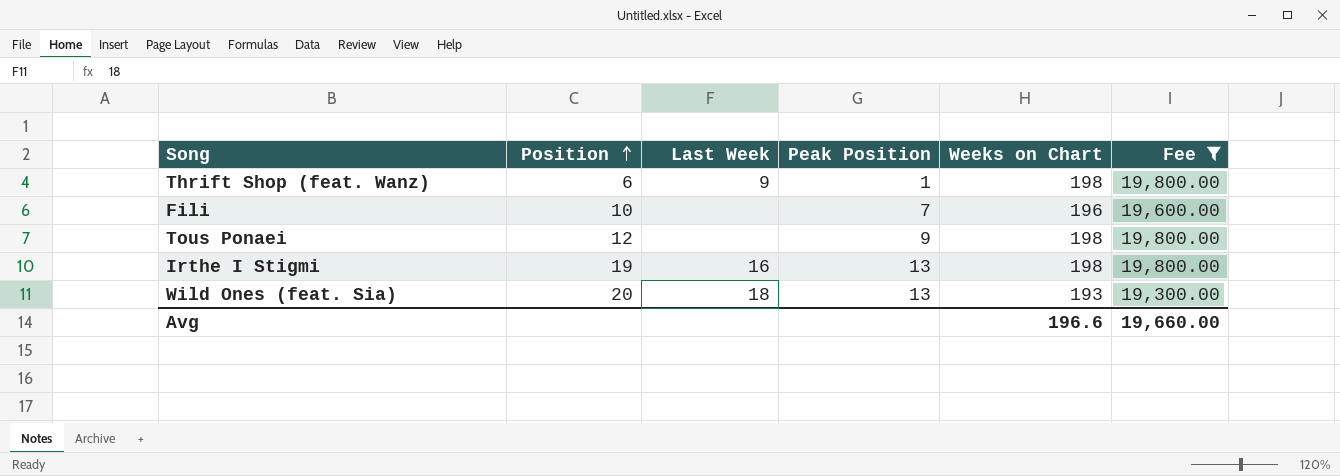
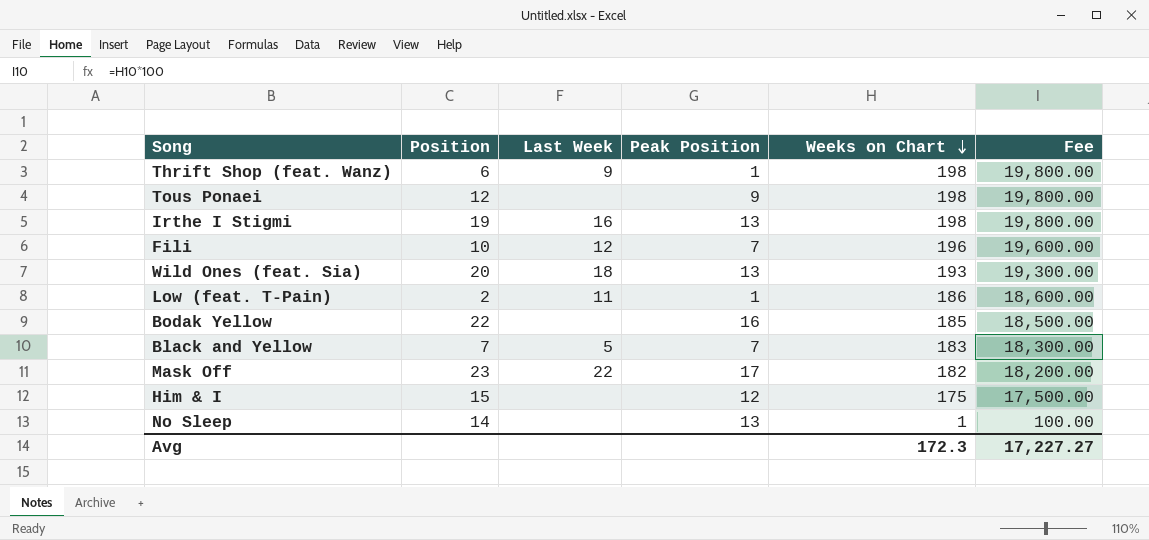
filter: Fee >= 19,300.00 -> none
row order: Position ascending -> Weeks on Chart descending
Fili | Last Week: none -> 12
Avg | Weeks on Chart: 196.6 -> 172.3
Avg | Fee: 19,660.00 -> 17,227.27

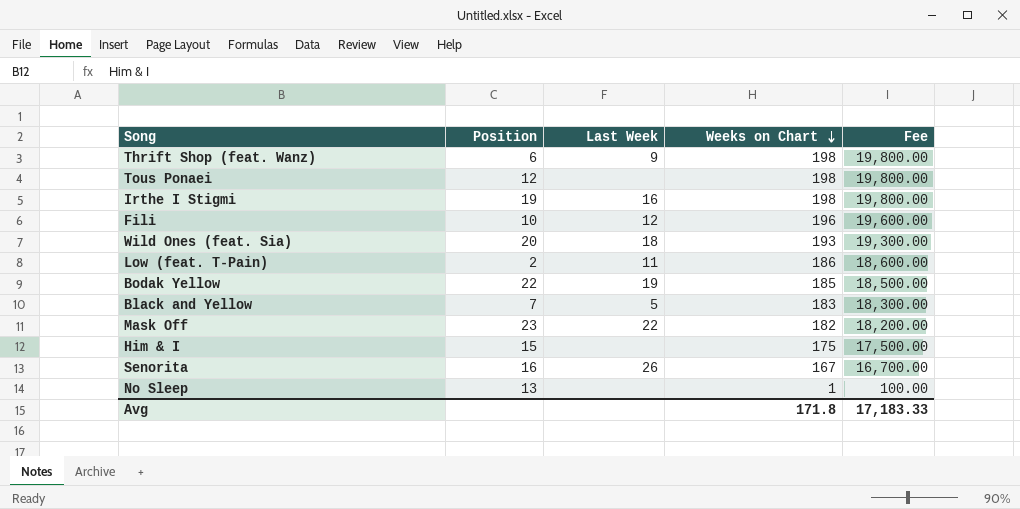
column Peak Position | position: 4 -> none
Bodak Yellow | Last Week: none -> 19
row Senorita: none -> 16 | 26 | 167 | 16,700.00
No Sleep | Position: 14 -> 13
Avg | Weeks on Chart: 172.3 -> 171.8
Avg | Fee: 17,227.27 -> 17,183.33

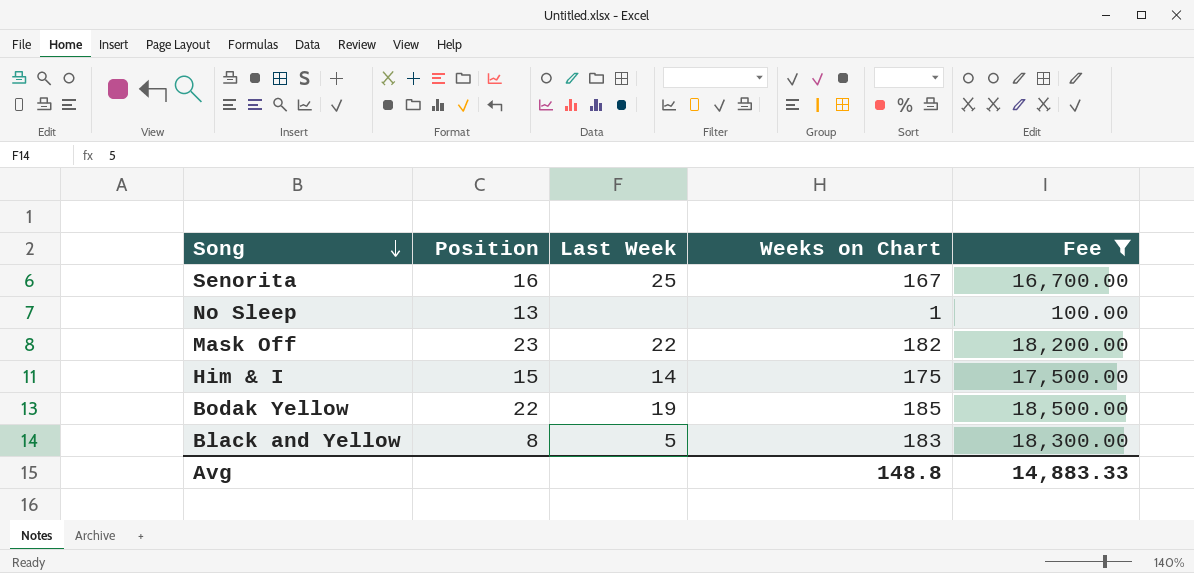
filter: none -> Fee <= 18,500.00
row order: Weeks on Chart descending -> Song descending
Senorita | Last Week: 26 -> 25
Him & I | Last Week: none -> 14
Black and Yellow | Position: 7 -> 8
Avg | Weeks on Chart: 171.8 -> 148.8
Avg | Fee: 17,183.33 -> 14,883.33

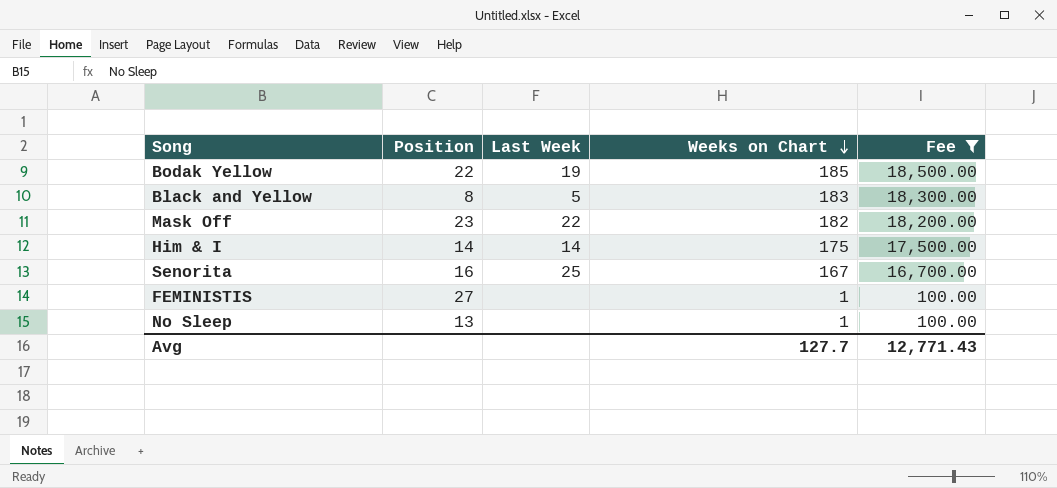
row order: Song descending -> Weeks on Chart descending
Him & I | Position: 15 -> 14
row FEMINISTIS: none -> 27 | none | 1 | 100.00
Avg | Weeks on Chart: 148.8 -> 127.7
Avg | Fee: 14,883.33 -> 12,771.43

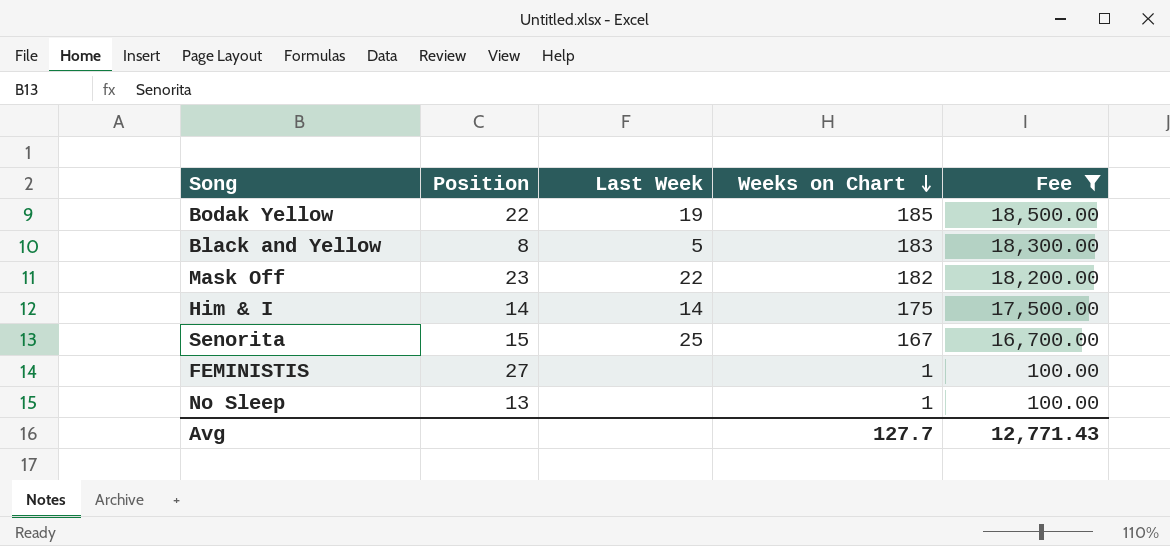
Senorita | Position: 16 -> 15

